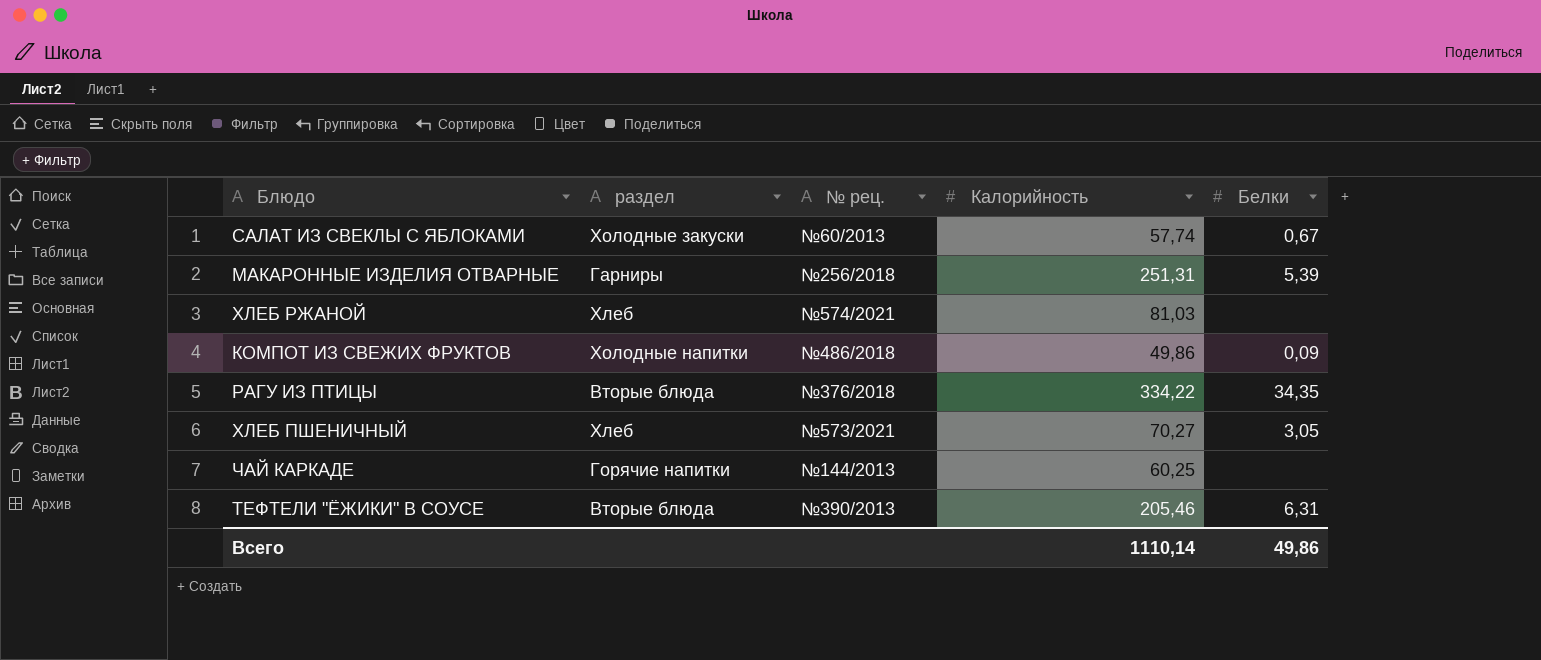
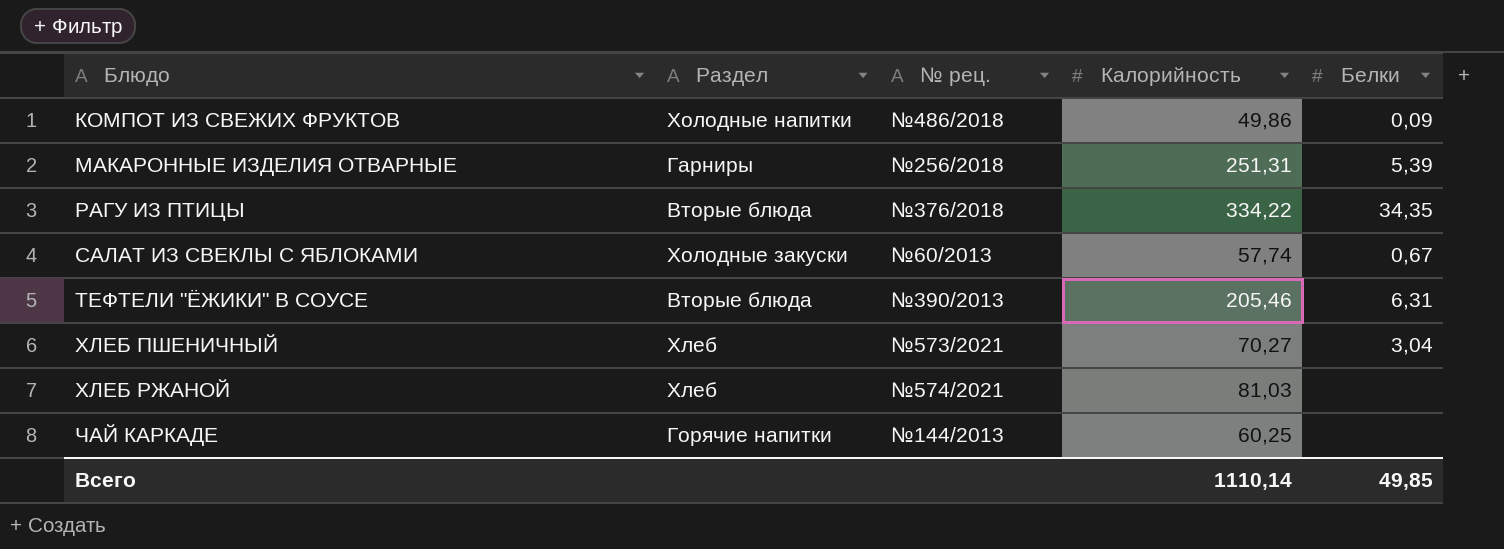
row order: none -> Блюдо ascending
column name: раздел -> Раздел
ХЛЕБ ПШЕНИЧНЫЙ | Белки: 3,05 -> 3,04
Всего | Белки: 49,86 -> 49,85

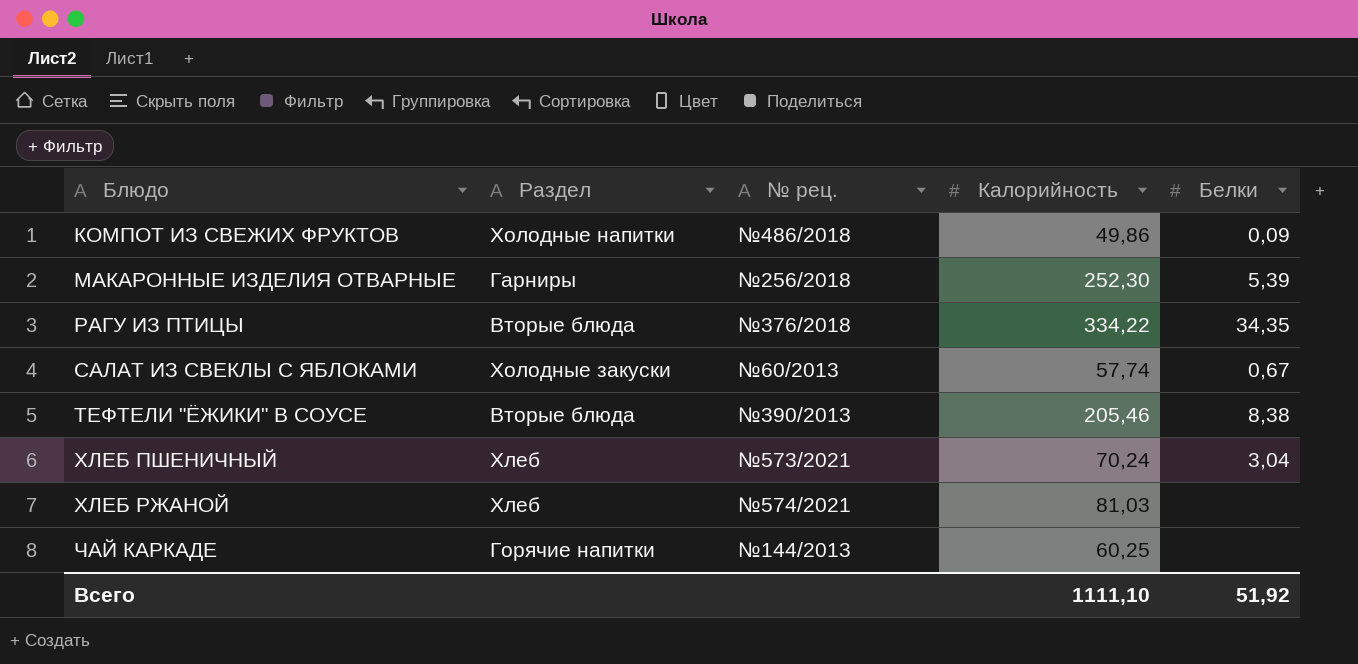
МАКАРОННЫЕ ИЗДЕЛИЯ ОТВАРНЫЕ | Калорийность: 251,31 -> 252,30
ТЕФТЕЛИ "ЁЖИКИ" В СОУСЕ | Белки: 6,31 -> 8,38
ХЛЕБ ПШЕНИЧНЫЙ | Калорийность: 70,27 -> 70,24
Всего | Калорийность: 1110,14 -> 1111,10
Всего | Белки: 49,85 -> 51,92

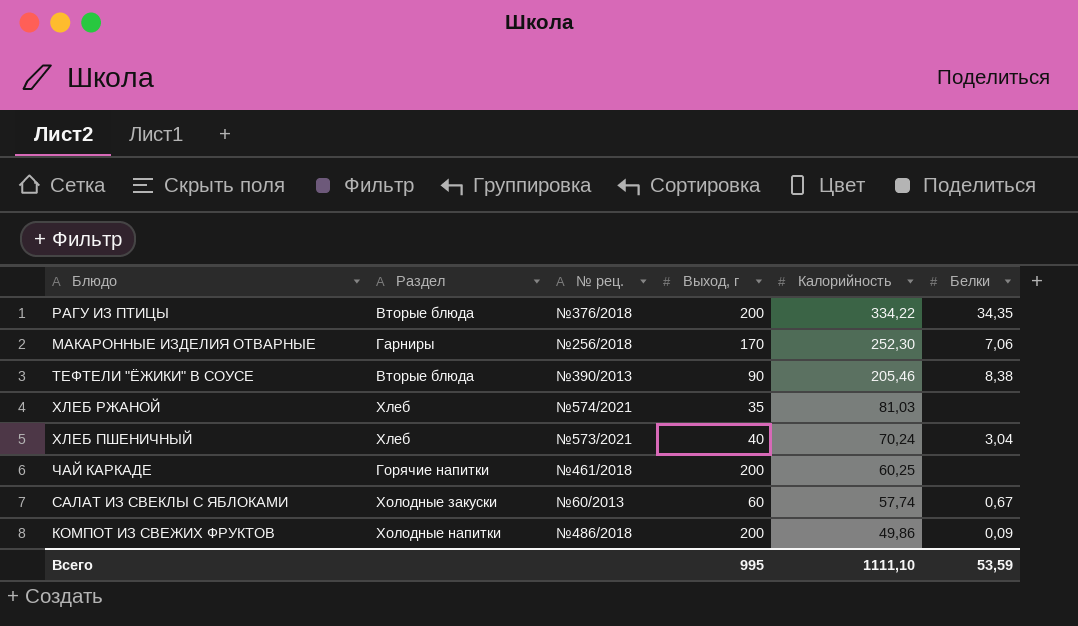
row order: Блюдо ascending -> Калорийность descending
column Выход, г | position: none -> 4
МАКАРОННЫЕ ИЗДЕЛИЯ ОТВАРНЫЕ | Белки: 5,39 -> 7,06
ЧАЙ КАРКАДЕ | № рец.: №144/2013 -> №461/2018
Всего | Белки: 51,92 -> 53,59

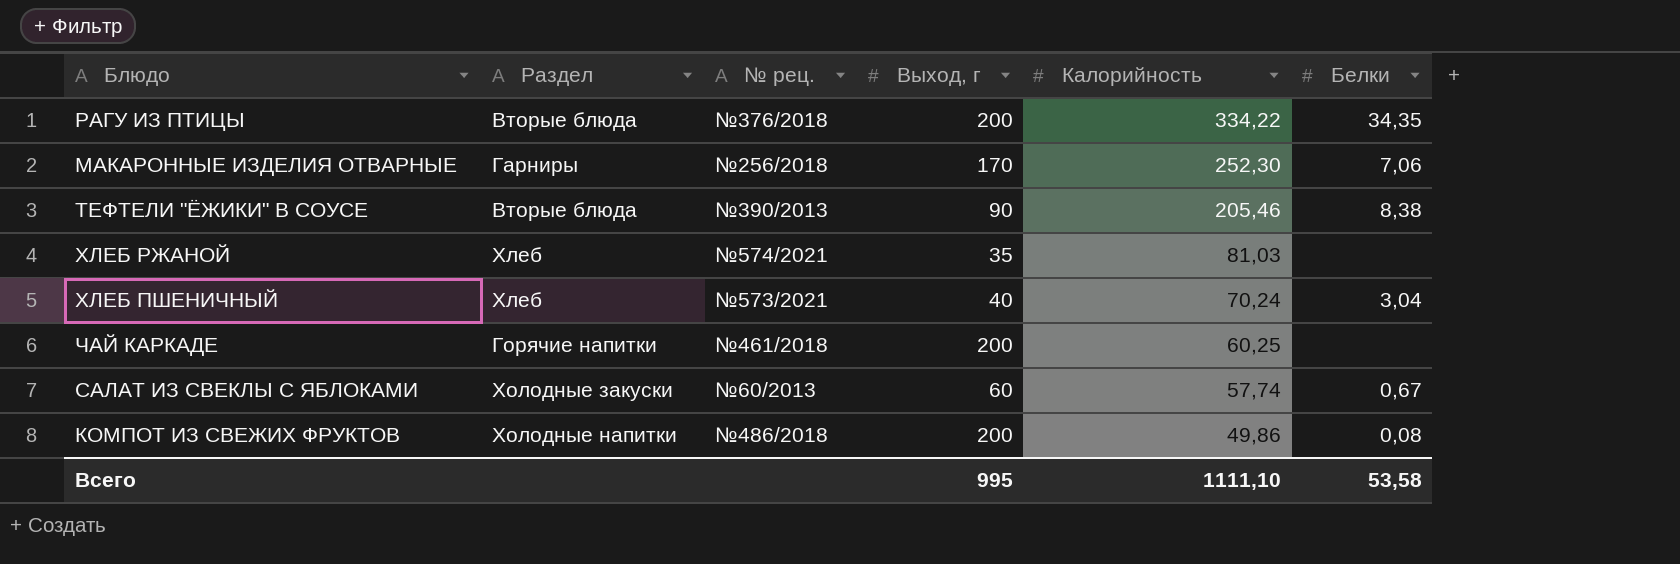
КОМПОТ ИЗ СВЕЖИХ ФРУКТОВ | Белки: 0,09 -> 0,08
Всего | Белки: 53,59 -> 53,58

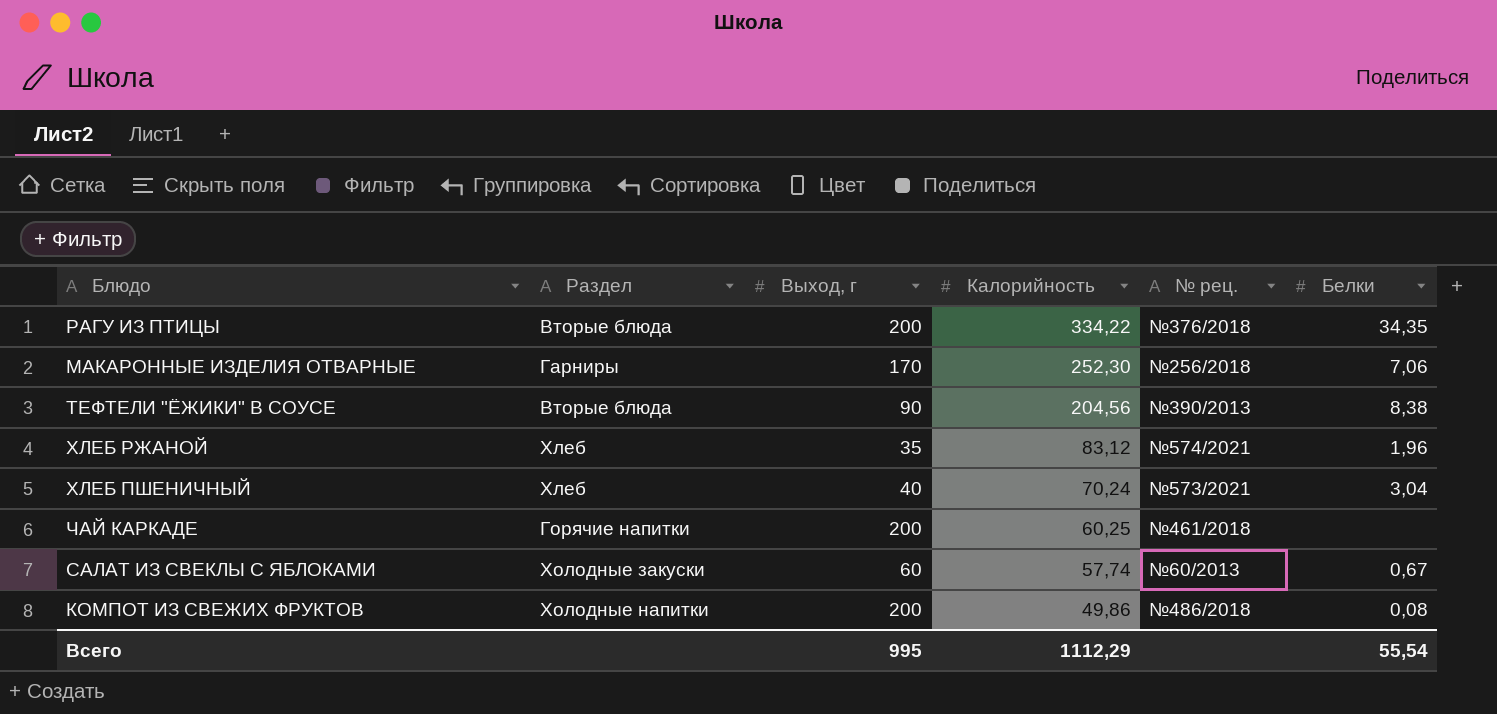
column № рец. | position: 3 -> 5
ТЕФТЕЛИ "ЁЖИКИ" В СОУСЕ | Калорийность: 205,46 -> 204,56
ХЛЕБ РЖАНОЙ | Калорийность: 81,03 -> 83,12
ХЛЕБ РЖАНОЙ | Белки: none -> 1,96
Всего | Калорийность: 1111,10 -> 1112,29
Всего | Белки: 53,58 -> 55,54

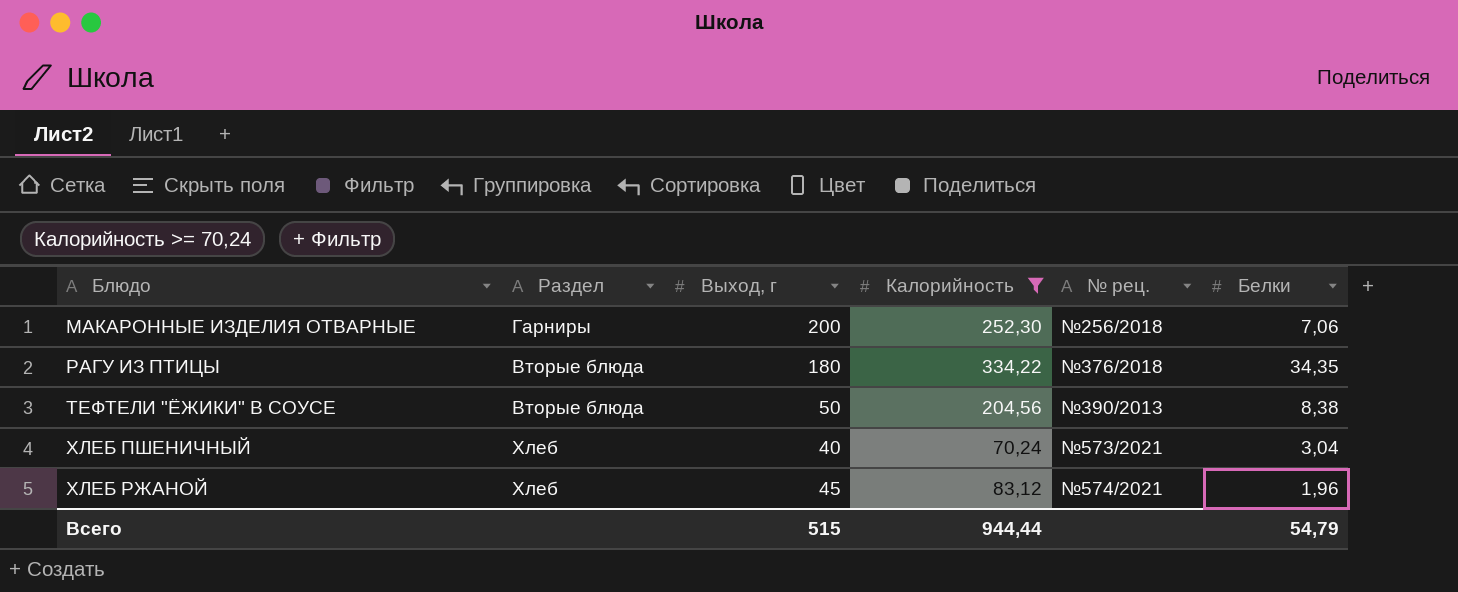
filter: none -> Калорийность >= 70,24
row order: Калорийность descending -> Блюдо ascending
МАКАРОННЫЕ ИЗДЕЛИЯ ОТВАРНЫЕ | Выход, г: 170 -> 200
РАГУ ИЗ ПТИЦЫ | Выход, г: 200 -> 180
ТЕФТЕЛИ "ЁЖИКИ" В СОУСЕ | Выход, г: 90 -> 50
ХЛЕБ РЖАНОЙ | Выход, г: 35 -> 45
Всего | Выход, г: 995 -> 515
Всего | Калорийность: 1112,29 -> 944,44
Всего | Белки: 55,54 -> 54,79

